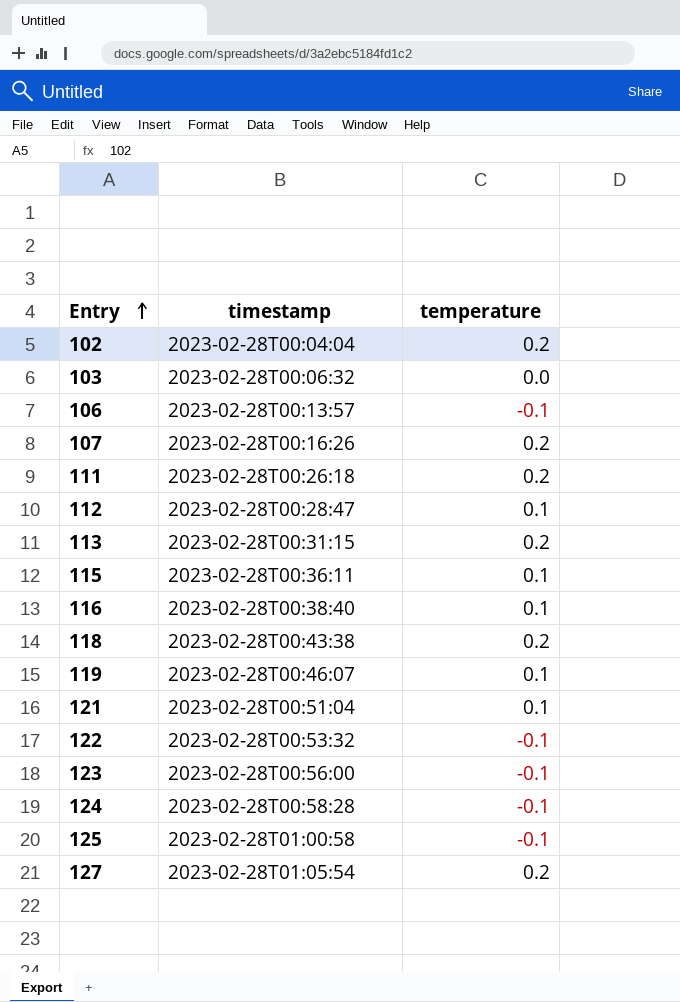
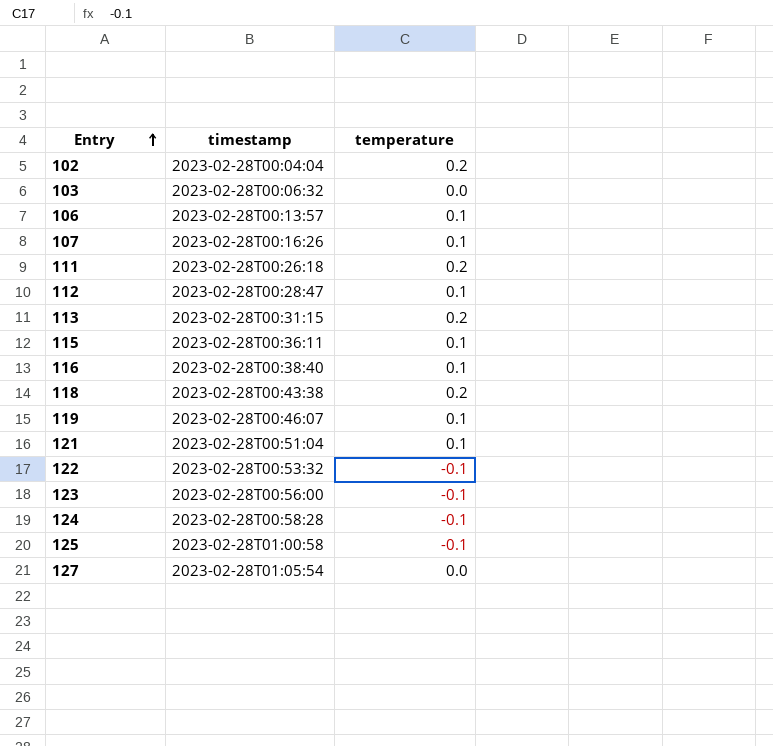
106 | temperature: -0.1 -> 0.1
107 | temperature: 0.2 -> 0.1
127 | temperature: 0.2 -> 0.0

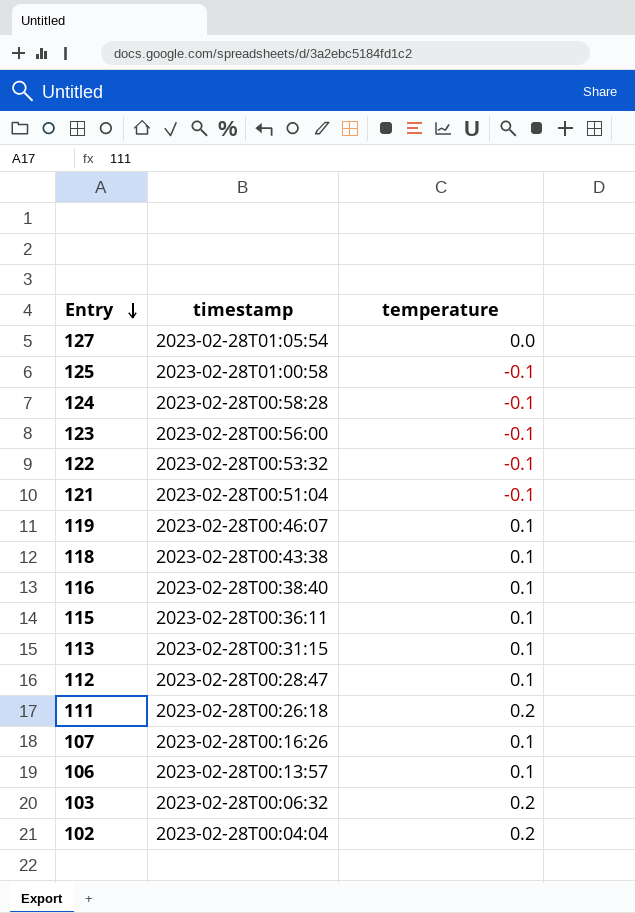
row order: Entry ascending -> Entry descending
121 | temperature: 0.1 -> -0.1
118 | temperature: 0.2 -> 0.1
113 | temperature: 0.2 -> 0.1
103 | temperature: 0.0 -> 0.2

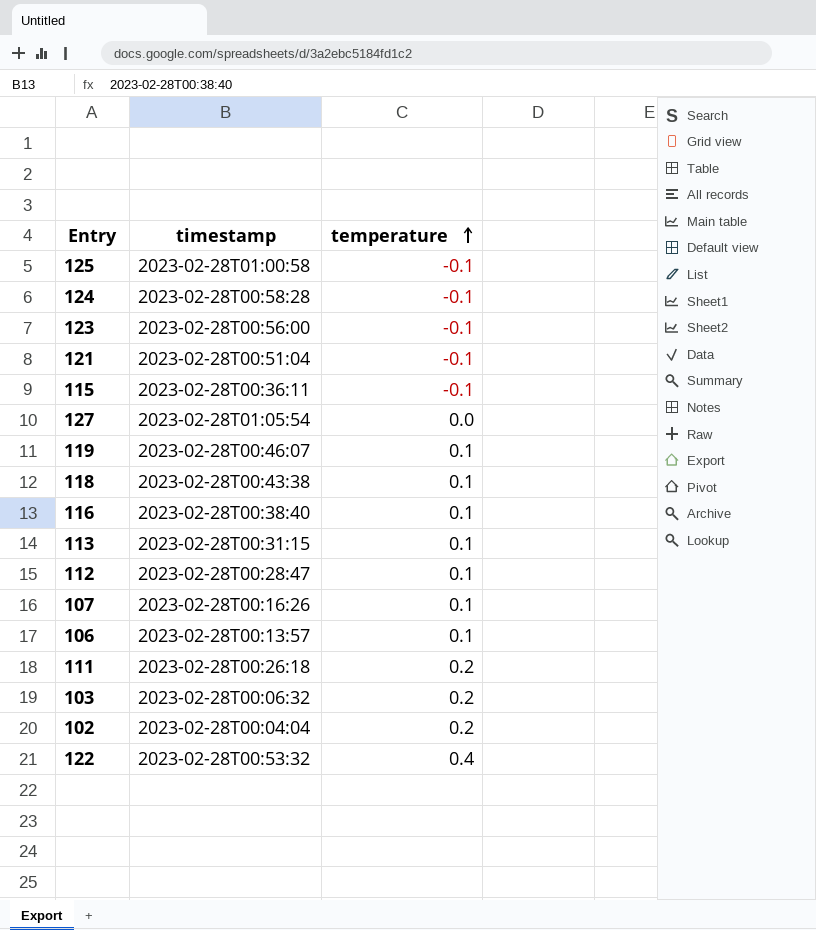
row order: Entry descending -> temperature ascending
115 | temperature: 0.1 -> -0.1
122 | temperature: -0.1 -> 0.4

